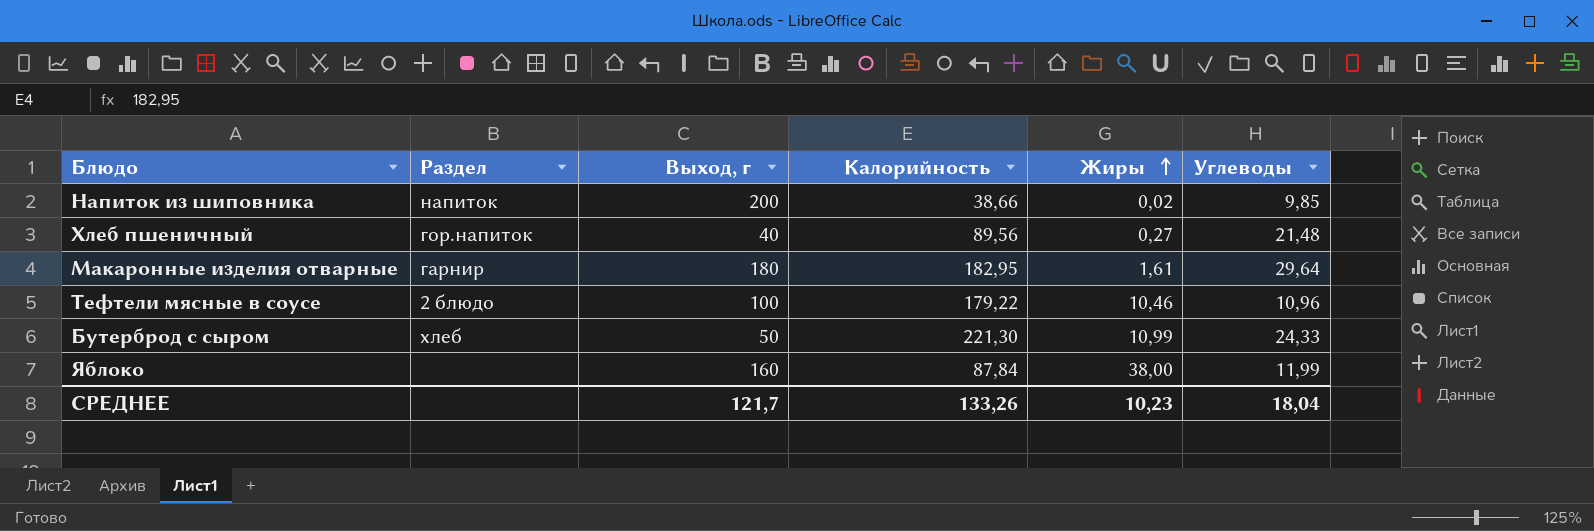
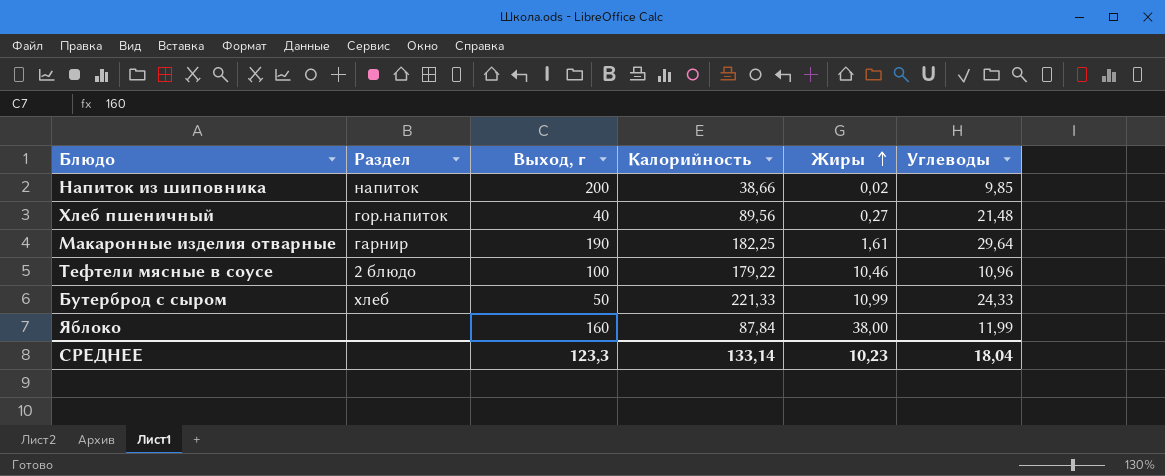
Макаронные изделия отварные | Выход, г: 180 -> 190
Макаронные изделия отварные | Калорийность: 182,95 -> 182,25
Бутерброд с сыром | Калорийность: 221,30 -> 221,33
СРЕДНЕЕ | Выход, г: 121,7 -> 123,3
СРЕДНЕЕ | Калорийность: 133,26 -> 133,14

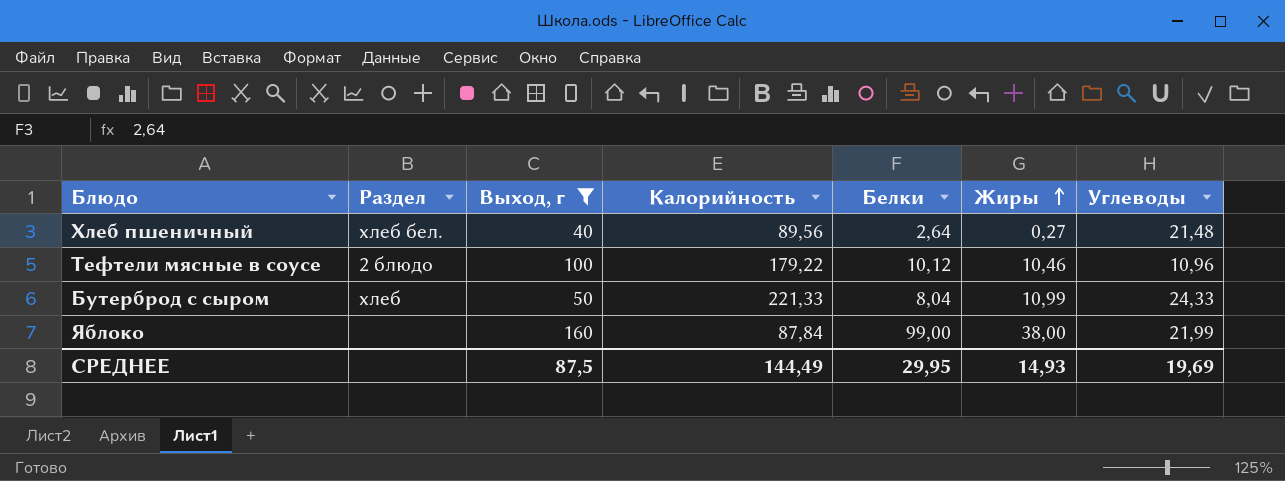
filter: none -> Выход, г <= 160
column Белки | position: none -> 5
Хлеб пшеничный | Раздел: гор.напиток -> хлеб бел.
Яблоко | Углеводы: 11,99 -> 21,99
СРЕДНЕЕ | Выход, г: 123,3 -> 87,5
СРЕДНЕЕ | Калорийность: 133,14 -> 144,49
СРЕДНЕЕ | Жиры: 10,23 -> 14,93
СРЕДНЕЕ | Углеводы: 18,04 -> 19,69

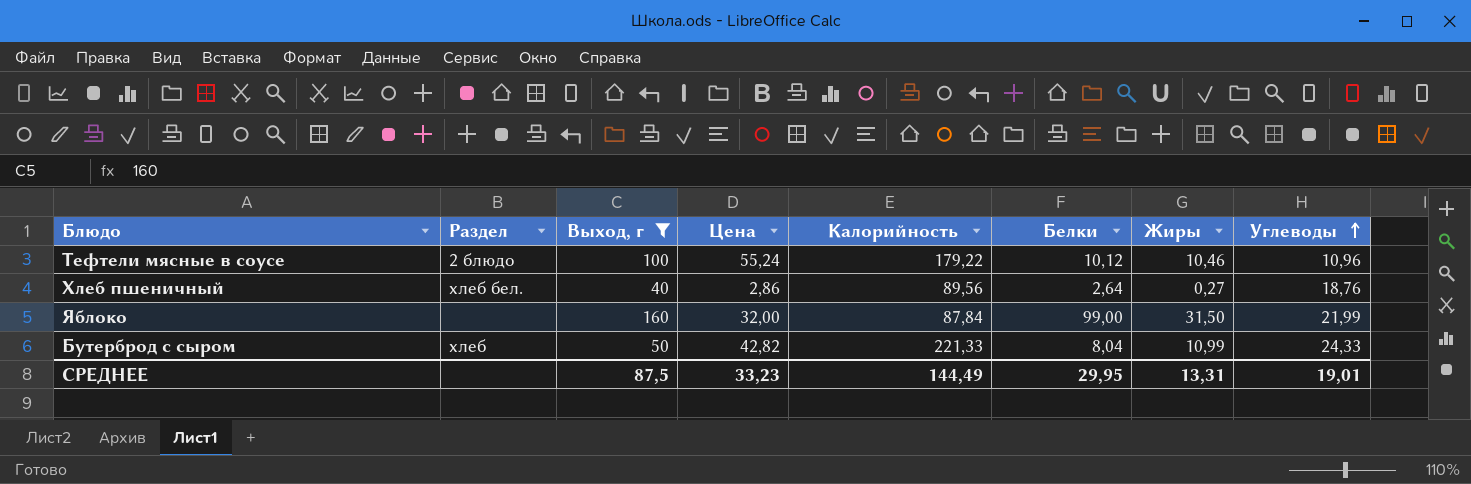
row order: Жиры ascending -> Углеводы ascending
column Цена | position: none -> 4
Хлеб пшеничный | Углеводы: 21,48 -> 18,76
Яблоко | Жиры: 38,00 -> 31,50
СРЕДНЕЕ | Жиры: 14,93 -> 13,31
СРЕДНЕЕ | Углеводы: 19,69 -> 19,01

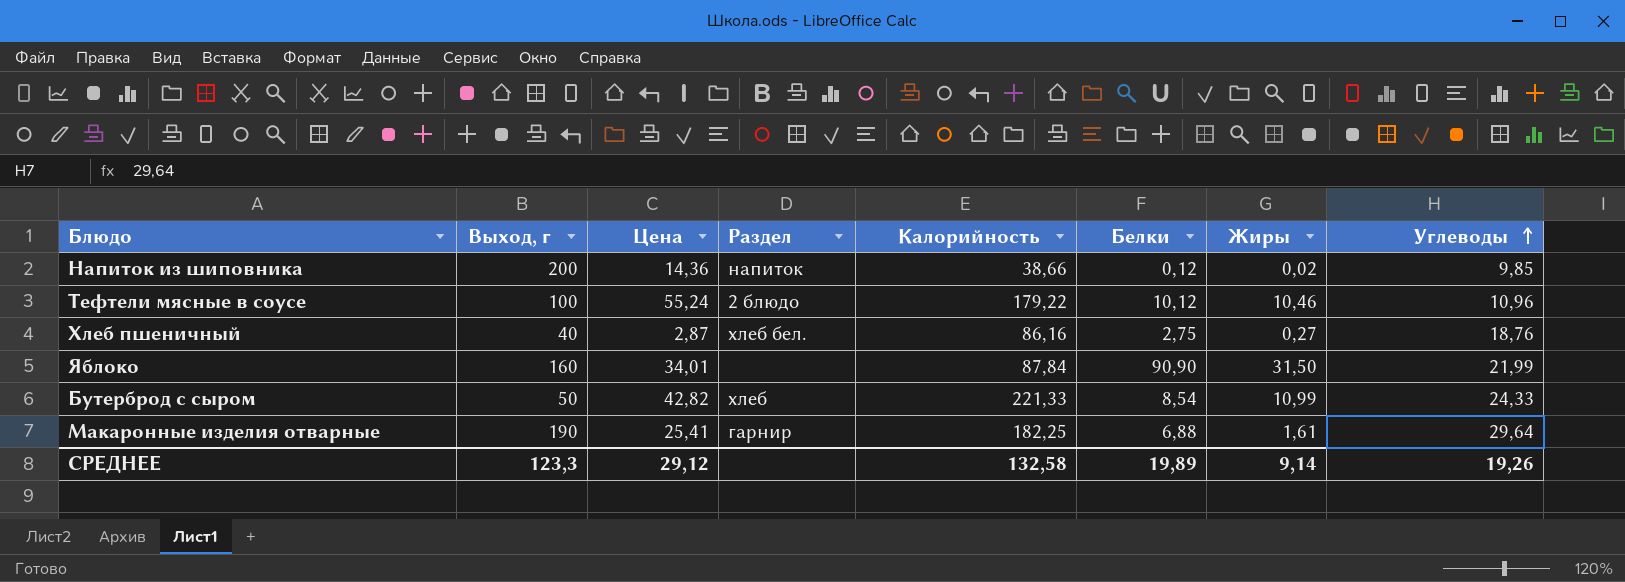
filter: Выход, г <= 160 -> none
column Раздел | position: 2 -> 4
Хлеб пшеничный | Цена: 2,86 -> 2,87
Хлеб пшеничный | Калорийность: 89,56 -> 86,16
Хлеб пшеничный | Белки: 2,64 -> 2,75
Яблоко | Цена: 32,00 -> 34,01
Яблоко | Белки: 99,00 -> 90,90
Бутерброд с сыром | Белки: 8,04 -> 8,54
СРЕДНЕЕ | Выход, г: 87,5 -> 123,3
СРЕДНЕЕ | Цена: 33,23 -> 29,12
СРЕДНЕЕ | Калорийность: 144,49 -> 132,58
СРЕДНЕЕ | Белки: 29,95 -> 19,89
СРЕДНЕЕ | Жиры: 13,31 -> 9,14
СРЕДНЕЕ | Углеводы: 19,01 -> 19,26

